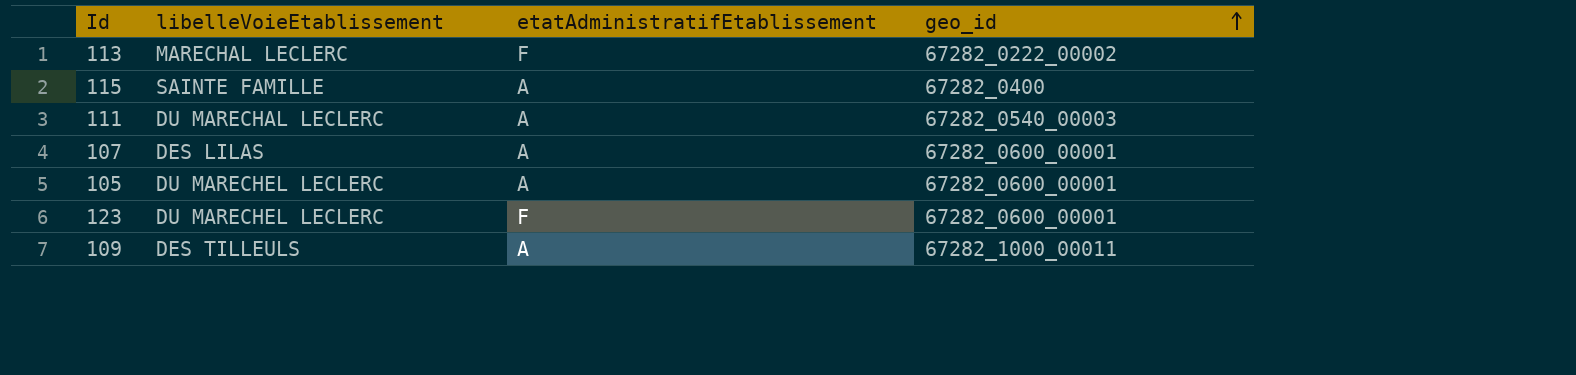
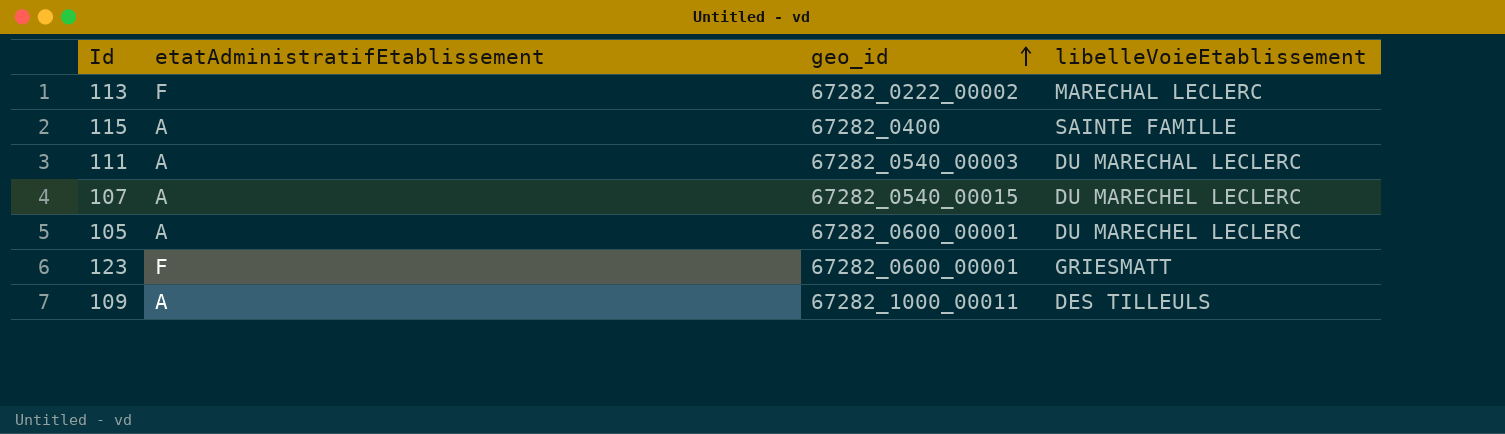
column libelleVoieEtablissement | position: 2 -> 4
107 | geo_id: 67282_0600_00001 -> 67282_0540_00015
107 | libelleVoieEtablissement: DES LILAS -> DU MARECHEL LECLERC
123 | libelleVoieEtablissement: DU MARECHEL LECLERC -> GRIESMATT

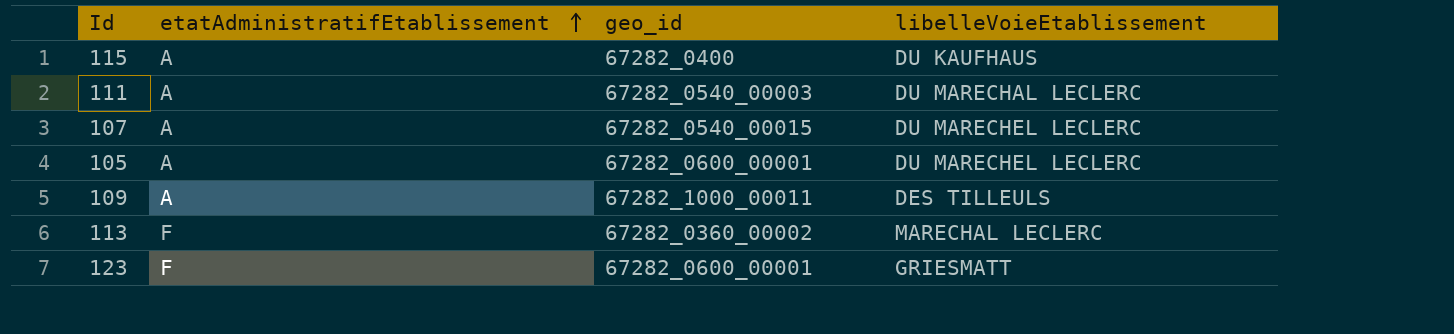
row order: geo_id ascending -> etatAdministratifEtablissement ascending
115 | libelleVoieEtablissement: SAINTE FAMILLE -> DU KAUFHAUS
113 | geo_id: 67282_0222_00002 -> 67282_0360_00002

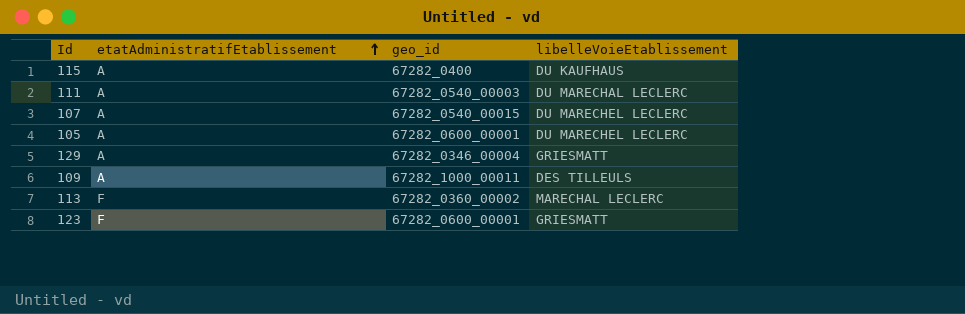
row 129: none -> A | 67282_0346_00004 | GRIESMATT

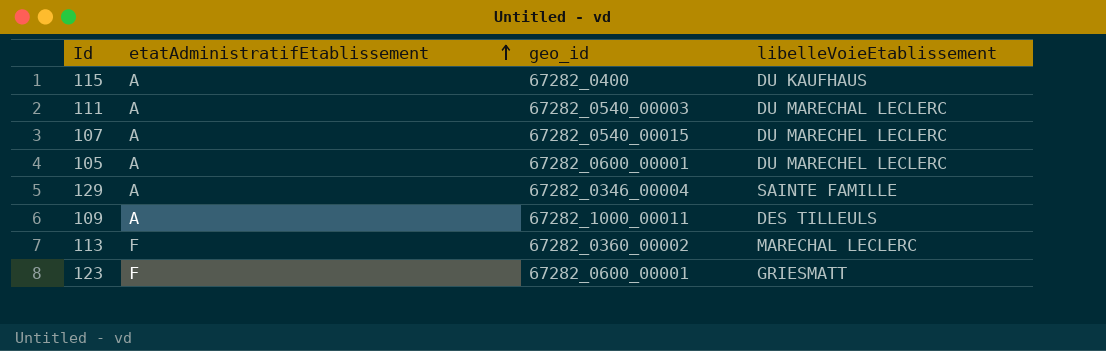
129 | libelleVoieEtablissement: GRIESMATT -> SAINTE FAMILLE

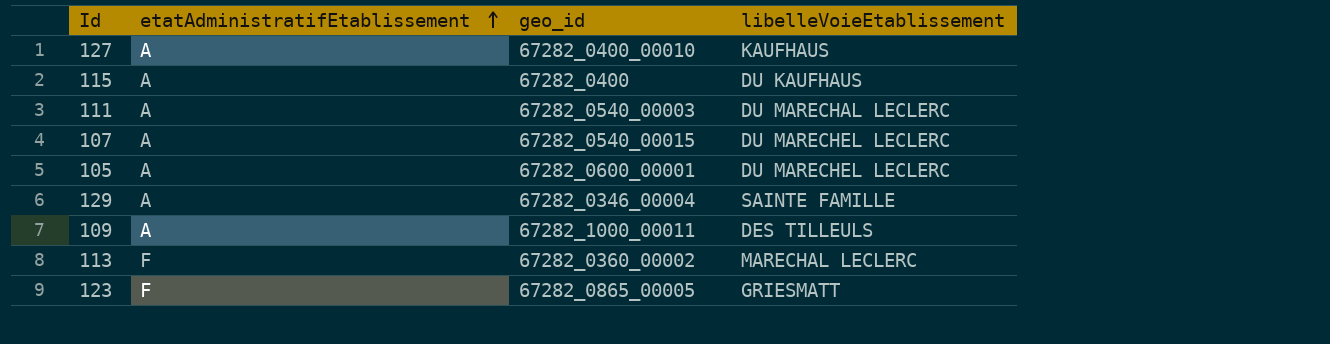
row 127: none -> A | 67282_0400_00010 | KAUFHAUS
123 | geo_id: 67282_0600_00001 -> 67282_0865_00005

